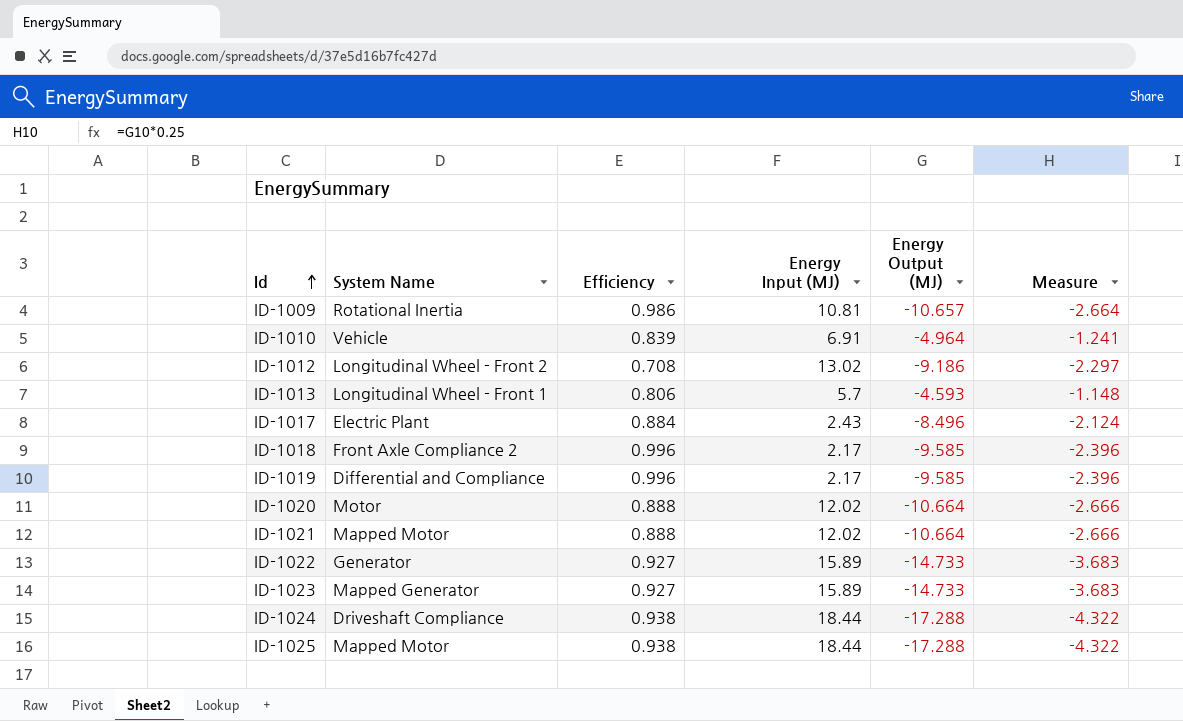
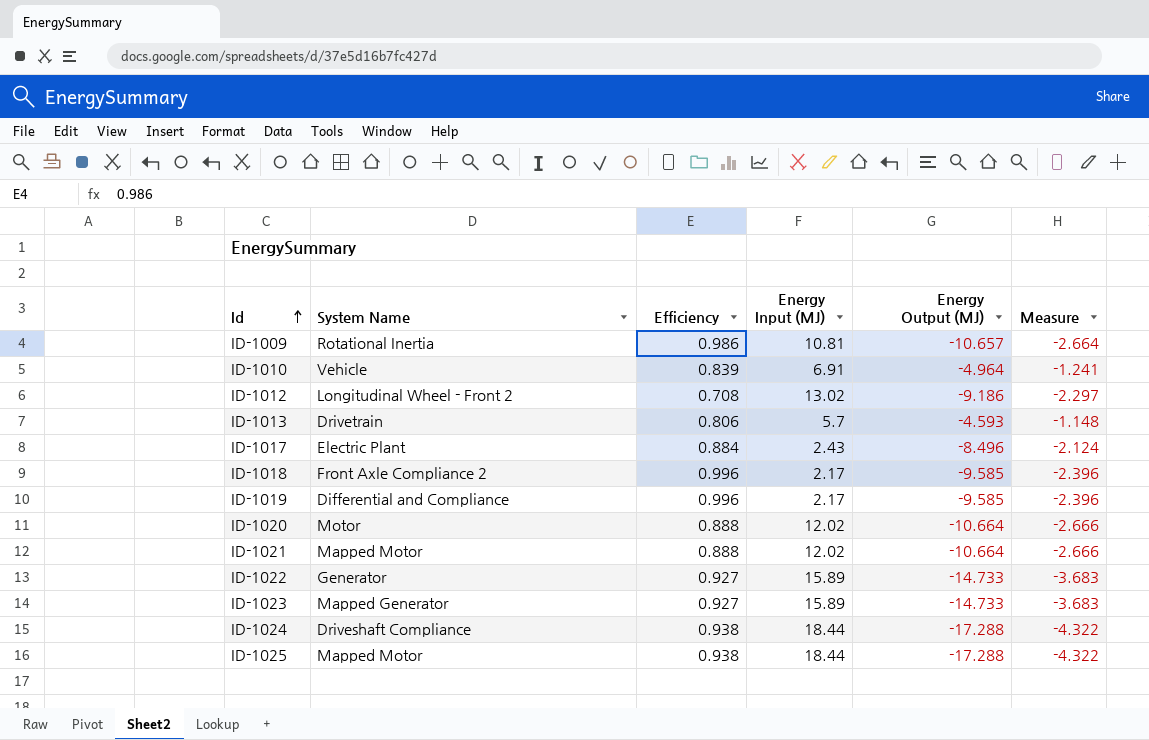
ID-1013 | System Name: Longitudinal Wheel - Front 1 -> Drivetrain

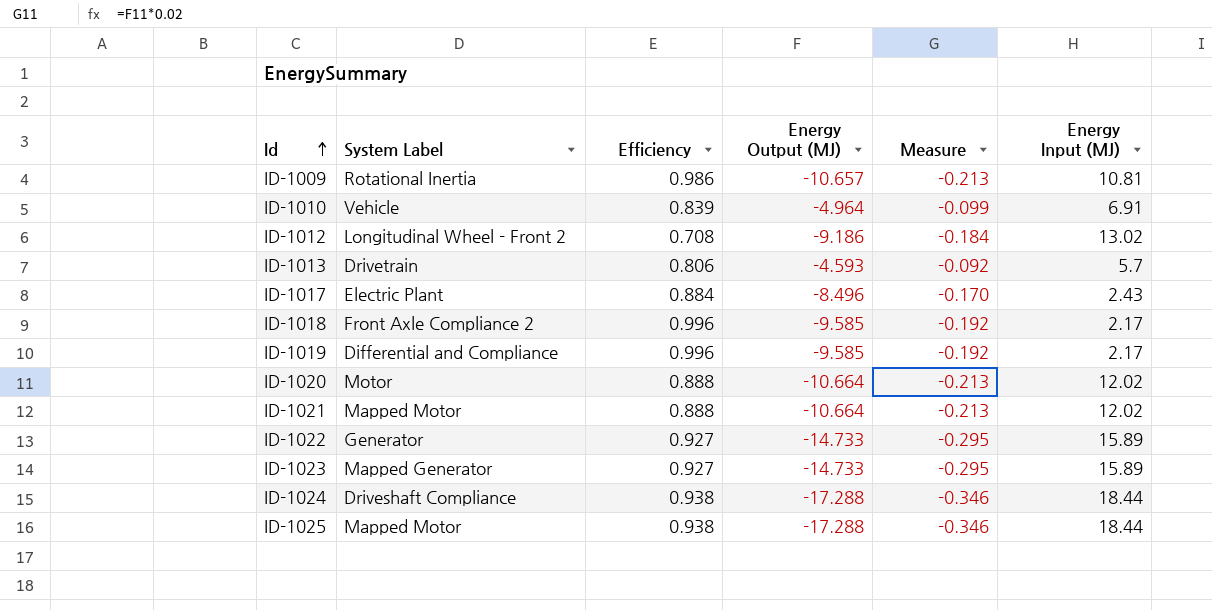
column name: System Name -> System Label
column Measure | formula: [Energy Output (MJ)] * 0.25 -> [Energy Output (MJ)] * 0.02
column Energy Input (MJ) | position: 4 -> 6

